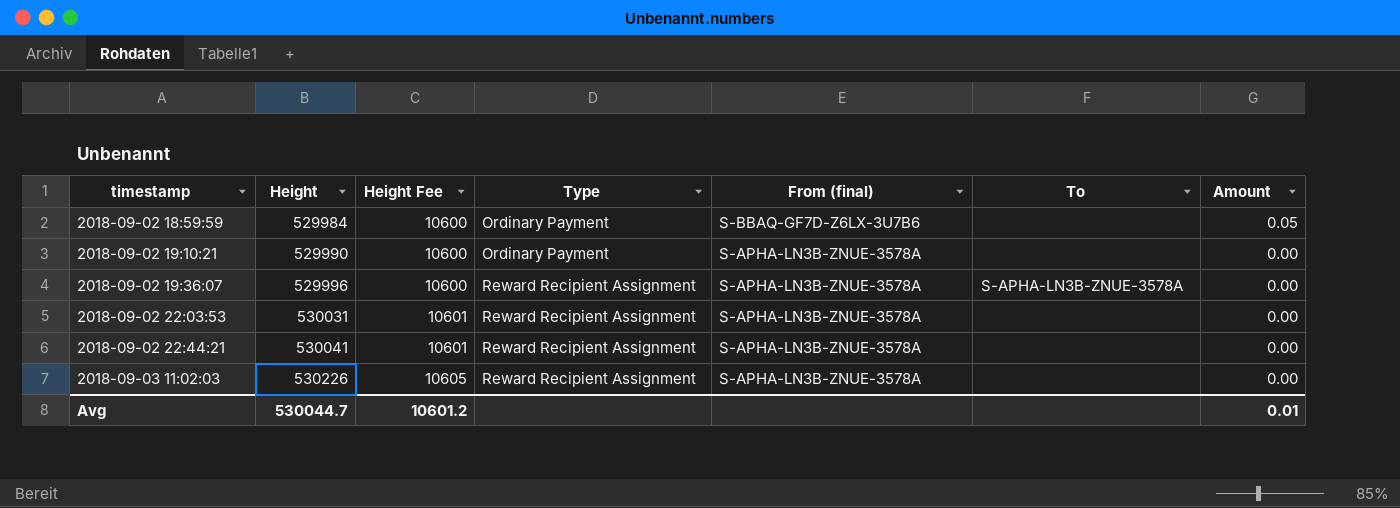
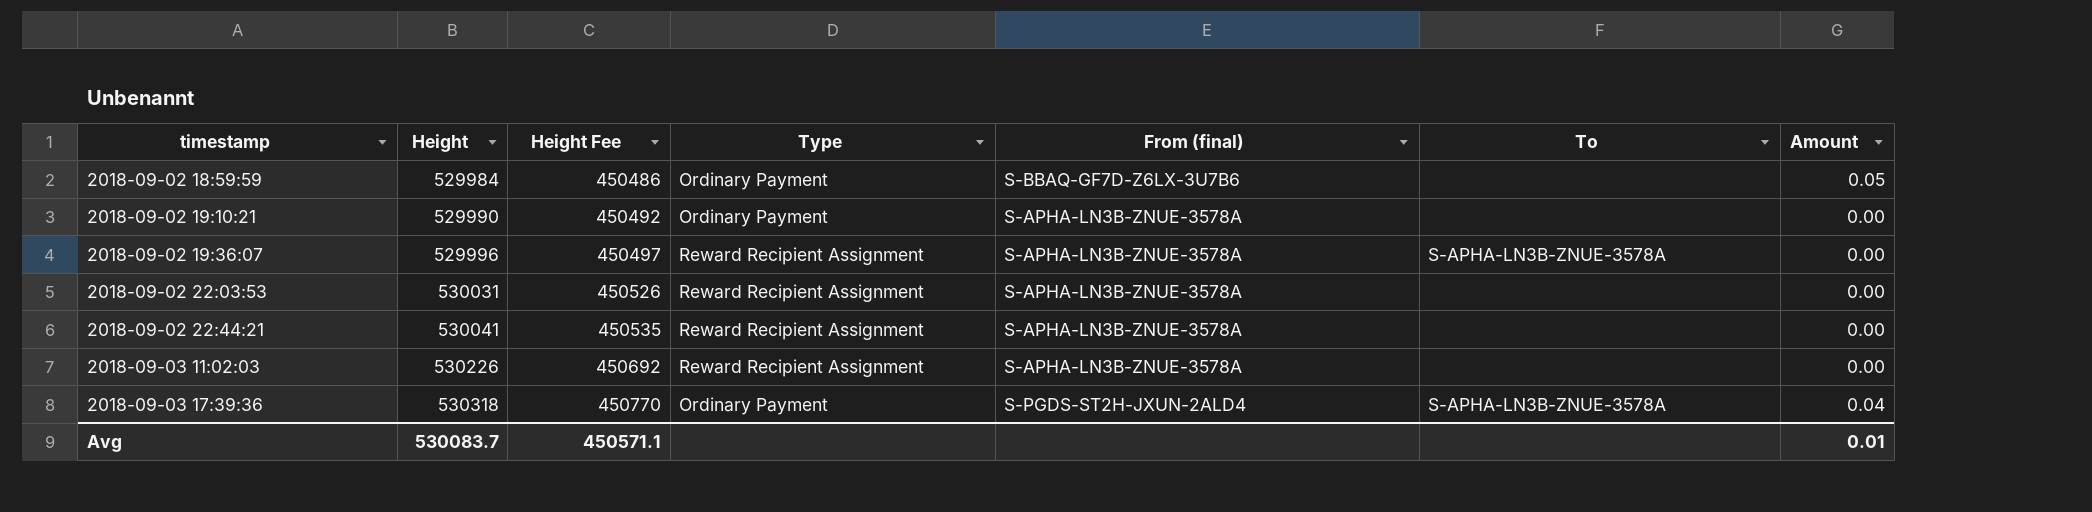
column Height Fee | formula: [Height] * 0.02 -> [Height] * 0.85
row 2018-09-03 17:39:36: none -> 530318 | 450770 | Ordinary Payment | S-PGDS-ST2H-JXUN-2ALD4 | S-APHA-LN3B-ZNUE-3578A | 0.04
Avg | Height: 530044.7 -> 530083.7
Avg | Height Fee: 10601.2 -> 450571.1

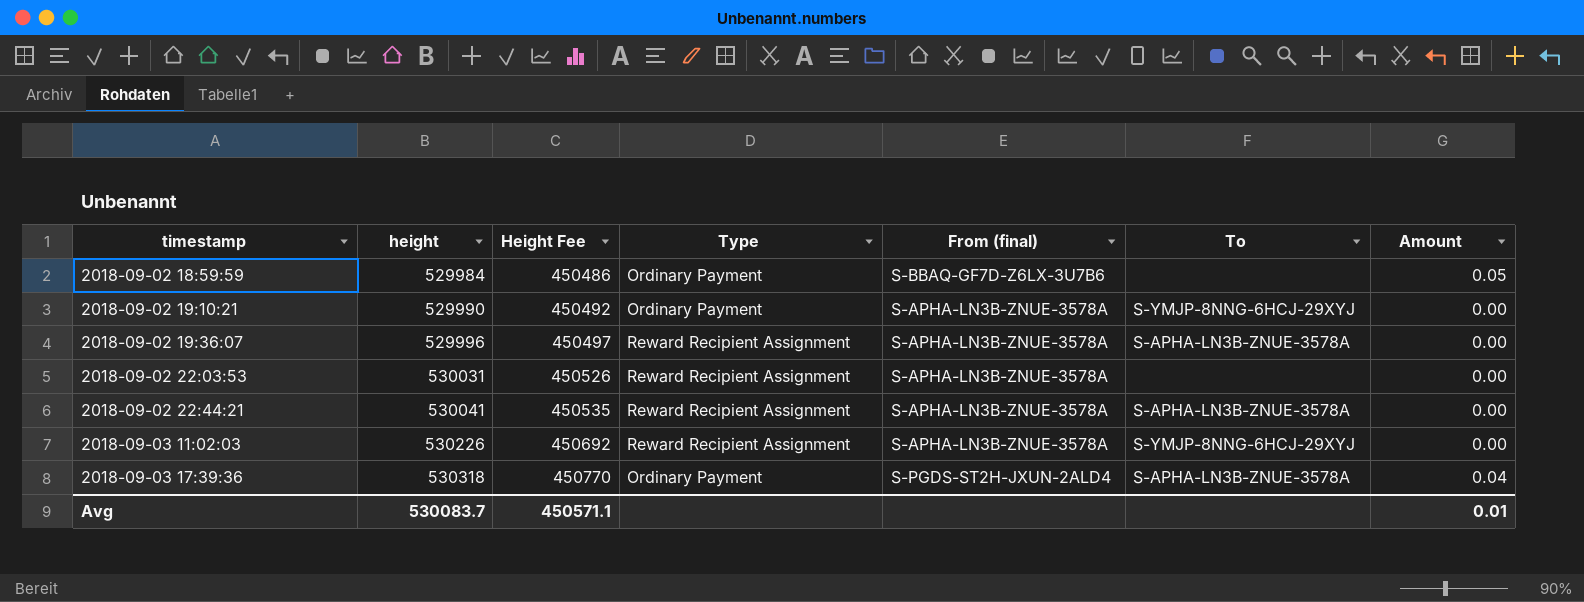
column name: Height -> height
2018-09-02 19:10:21 | To: none -> S-YMJP-8NNG-6HCJ-29XYJ
2018-09-02 22:44:21 | To: none -> S-APHA-LN3B-ZNUE-3578A
2018-09-03 11:02:03 | To: none -> S-YMJP-8NNG-6HCJ-29XYJ

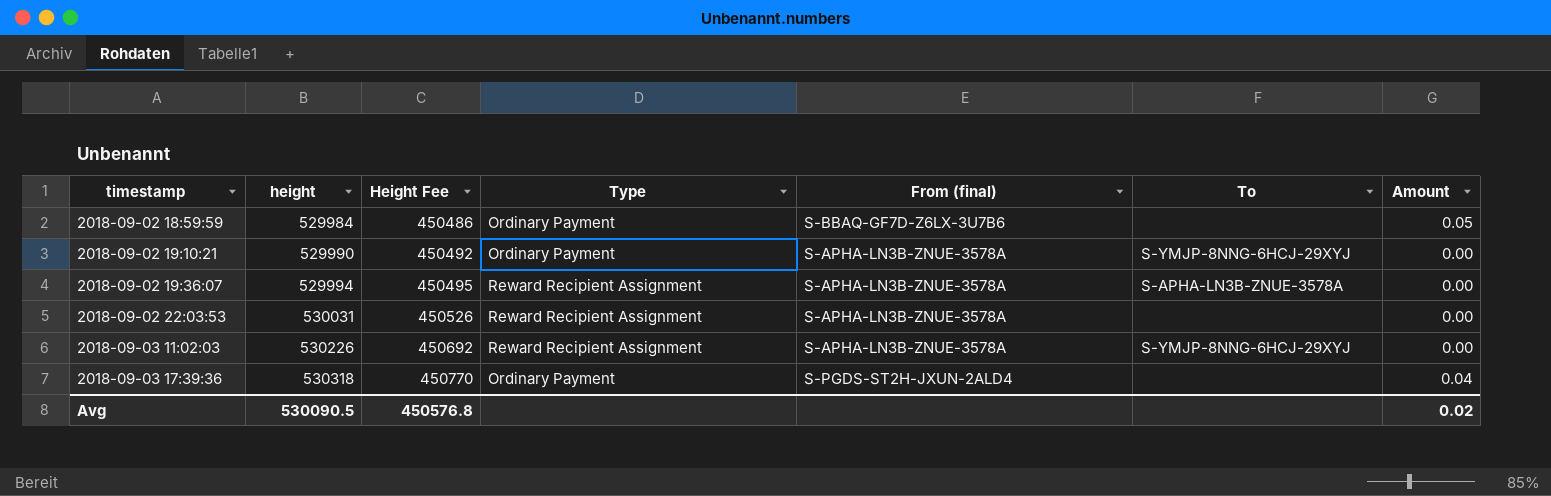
row 2018-09-02 22:44:21: 530041 | 450535 | Reward Recipient Assignment | S-APHA-LN3B-ZNUE-3578A | S-APHA-LN3B-ZNUE-3578A | 0.00 -> none
2018-09-02 19:36:07 | height: 529996 -> 529994
2018-09-02 19:36:07 | Height Fee: 450497 -> 450495
2018-09-03 17:39:36 | To: S-APHA-LN3B-ZNUE-3578A -> none
Avg | height: 530083.7 -> 530090.5
Avg | Height Fee: 450571.1 -> 450576.8
Avg | Amount: 0.01 -> 0.02

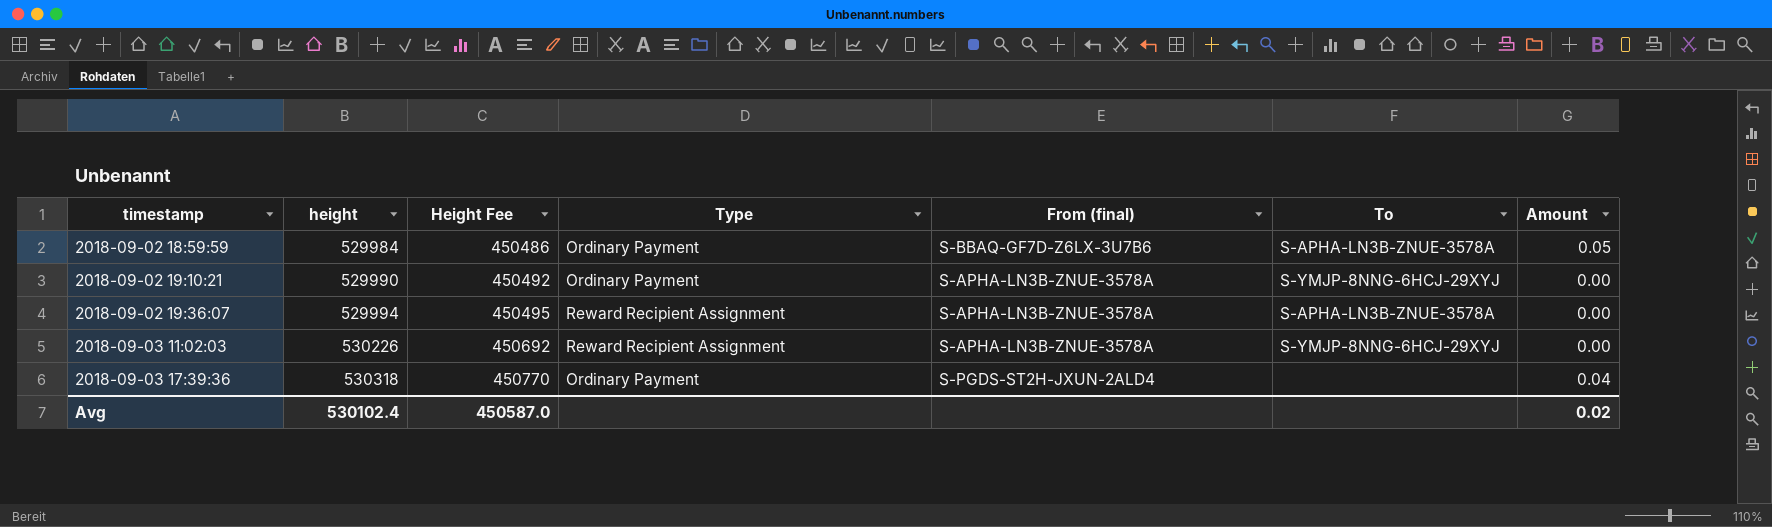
row 2018-09-02 22:03:53: 530031 | 450526 | Reward Recipient Assignment | S-APHA-LN3B-ZNUE-3578A | none | 0.00 -> none
2018-09-02 18:59:59 | To: none -> S-APHA-LN3B-ZNUE-3578A
Avg | height: 530090.5 -> 530102.4
Avg | Height Fee: 450576.8 -> 450587.0

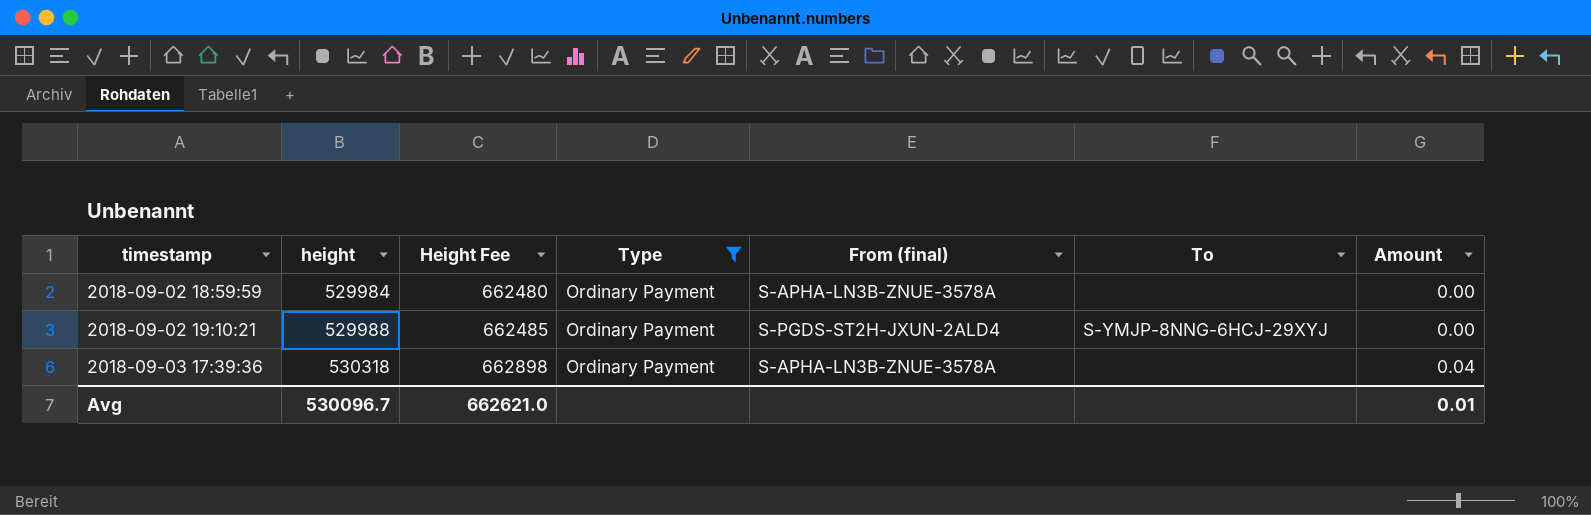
filter: none -> Type = Ordinary Payment
column Height Fee | formula: [height] * 0.85 -> [height] * 1.25
2018-09-02 18:59:59 | From (final): S-BBAQ-GF7D-Z6LX-3U7B6 -> S-APHA-LN3B-ZNUE-3578A
2018-09-02 18:59:59 | To: S-APHA-LN3B-ZNUE-3578A -> none
2018-09-02 18:59:59 | Amount: 0.05 -> 0.00
2018-09-02 19:10:21 | height: 529990 -> 529988
2018-09-02 19:10:21 | From (final): S-APHA-LN3B-ZNUE-3578A -> S-PGDS-ST2H-JXUN-2ALD4
2018-09-03 17:39:36 | From (final): S-PGDS-ST2H-JXUN-2ALD4 -> S-APHA-LN3B-ZNUE-3578A
Avg | height: 530102.4 -> 530096.7
Avg | Height Fee: 450587.0 -> 662621.0
Avg | Amount: 0.02 -> 0.01

